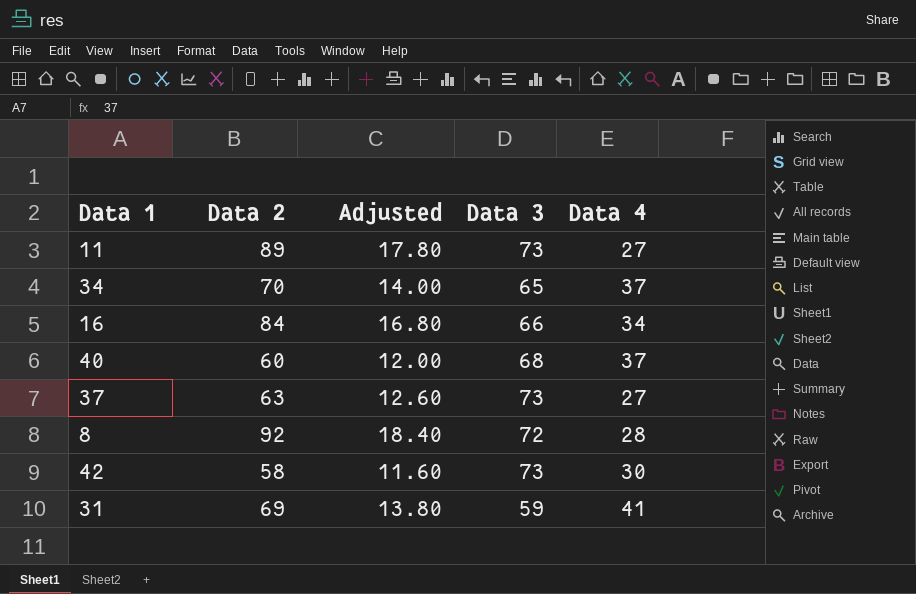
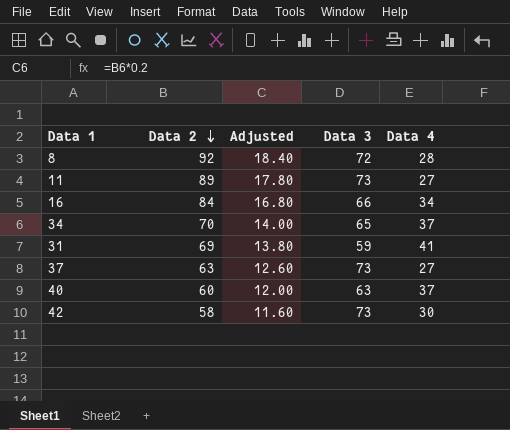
row order: none -> Data 2 descending
40 | Data 3: 68 -> 63

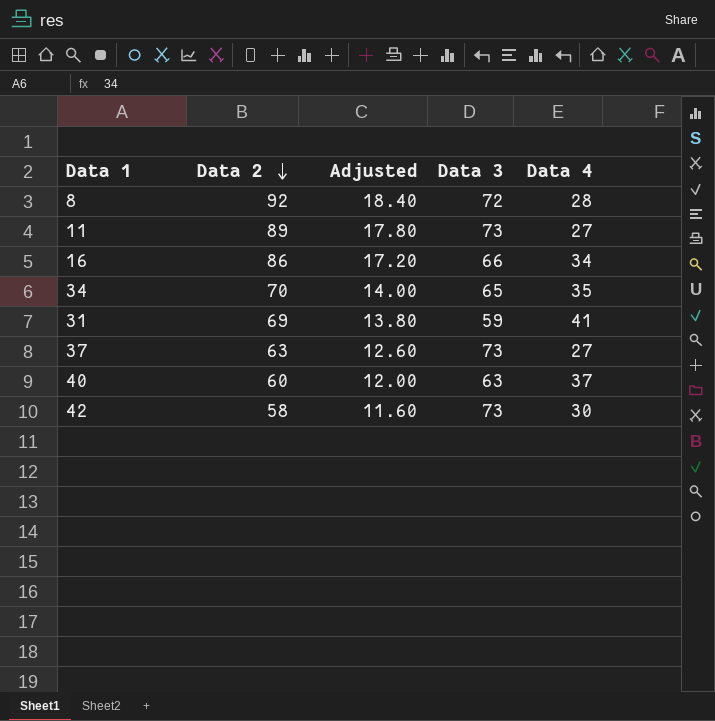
16 | Data 2: 84 -> 86
16 | Adjusted: 16.80 -> 17.20
34 | Data 4: 37 -> 35

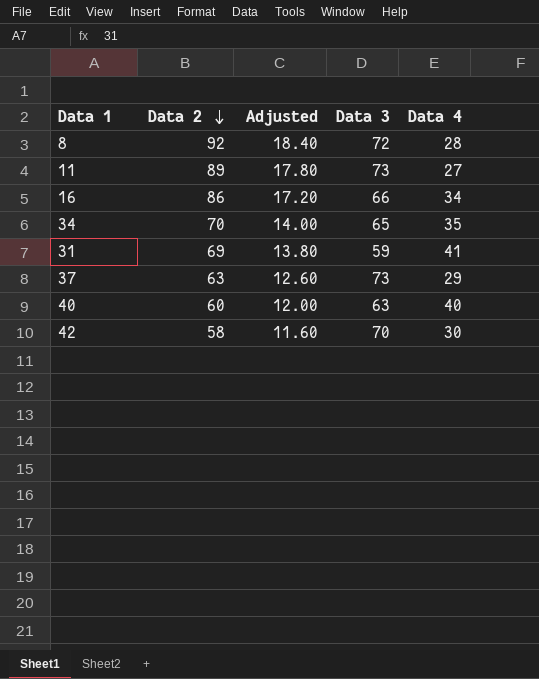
37 | Data 4: 27 -> 29
40 | Data 4: 37 -> 40
42 | Data 3: 73 -> 70

